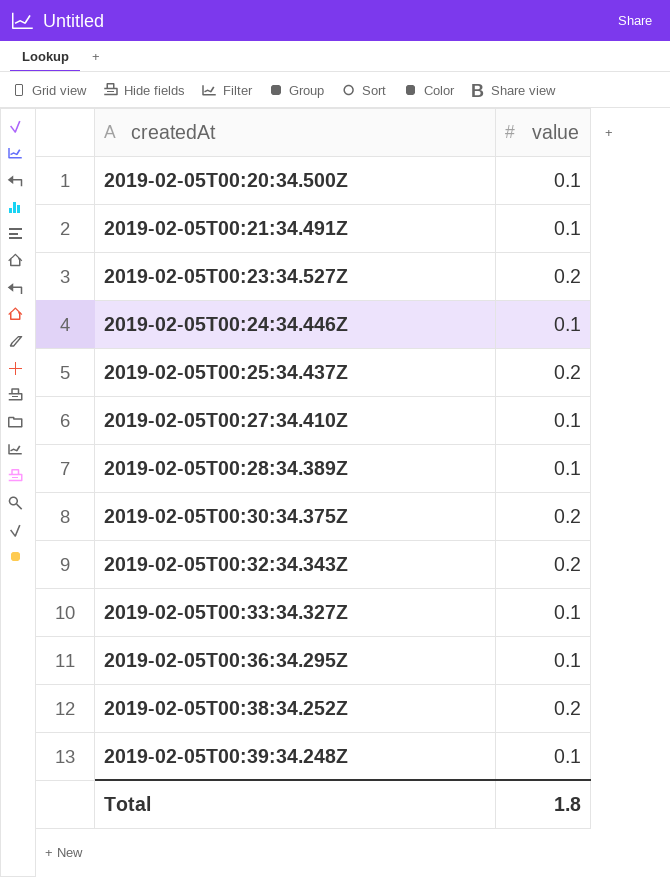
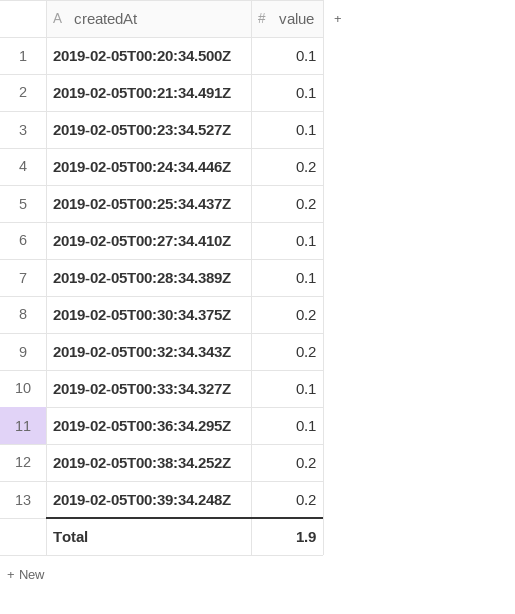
2019-02-05T00:23:34.527Z | value: 0.2 -> 0.1
2019-02-05T00:24:34.446Z | value: 0.1 -> 0.2
2019-02-05T00:39:34.248Z | value: 0.1 -> 0.2
Total | value: 1.8 -> 1.9

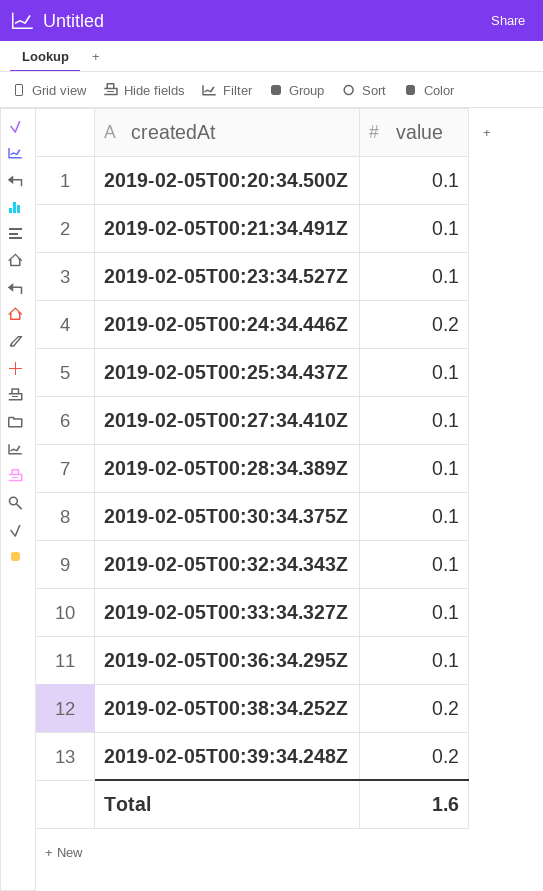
2019-02-05T00:25:34.437Z | value: 0.2 -> 0.1
2019-02-05T00:30:34.375Z | value: 0.2 -> 0.1
2019-02-05T00:32:34.343Z | value: 0.2 -> 0.1
Total | value: 1.9 -> 1.6

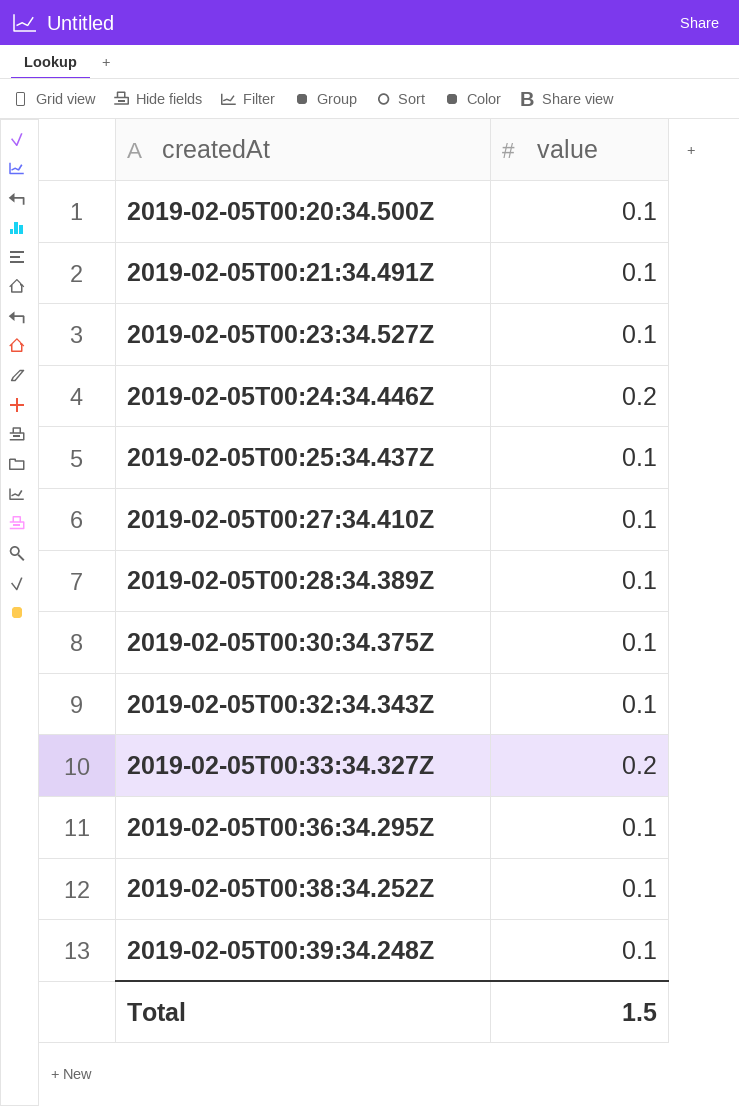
2019-02-05T00:33:34.327Z | value: 0.1 -> 0.2
2019-02-05T00:38:34.252Z | value: 0.2 -> 0.1
2019-02-05T00:39:34.248Z | value: 0.2 -> 0.1
Total | value: 1.6 -> 1.5

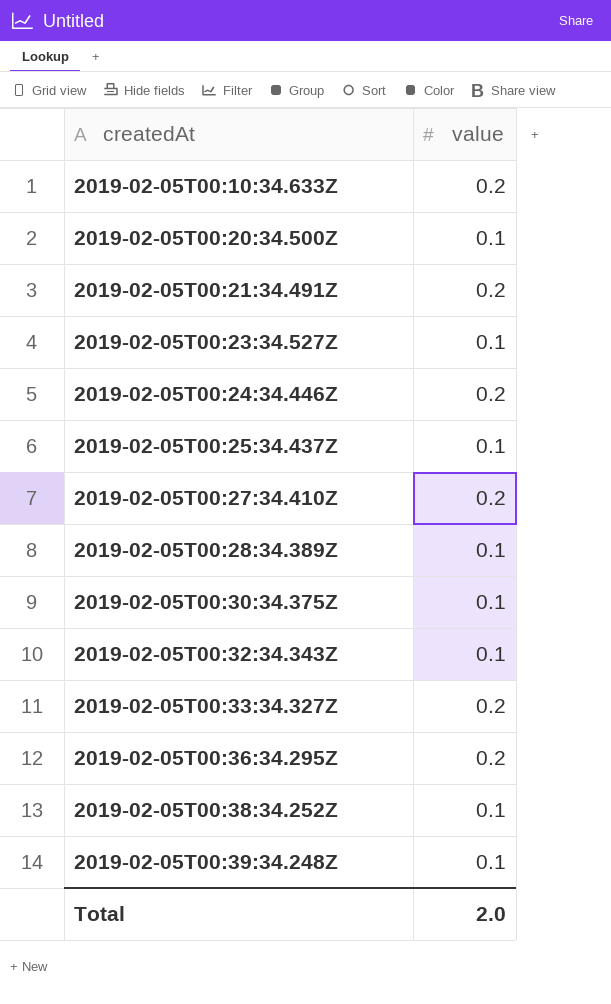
row 2019-02-05T00:10:34.633Z: none -> 0.2
2019-02-05T00:21:34.491Z | value: 0.1 -> 0.2
2019-02-05T00:27:34.410Z | value: 0.1 -> 0.2
2019-02-05T00:36:34.295Z | value: 0.1 -> 0.2
Total | value: 1.5 -> 2.0

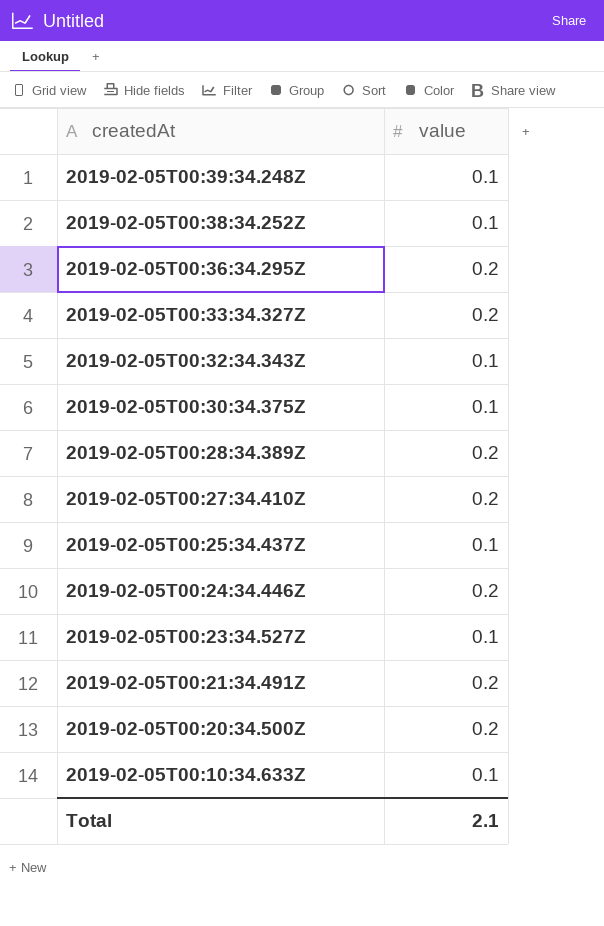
row order: createdAt ascending -> createdAt descending
2019-02-05T00:28:34.389Z | value: 0.1 -> 0.2
2019-02-05T00:20:34.500Z | value: 0.1 -> 0.2
2019-02-05T00:10:34.633Z | value: 0.2 -> 0.1
Total | value: 2.0 -> 2.1

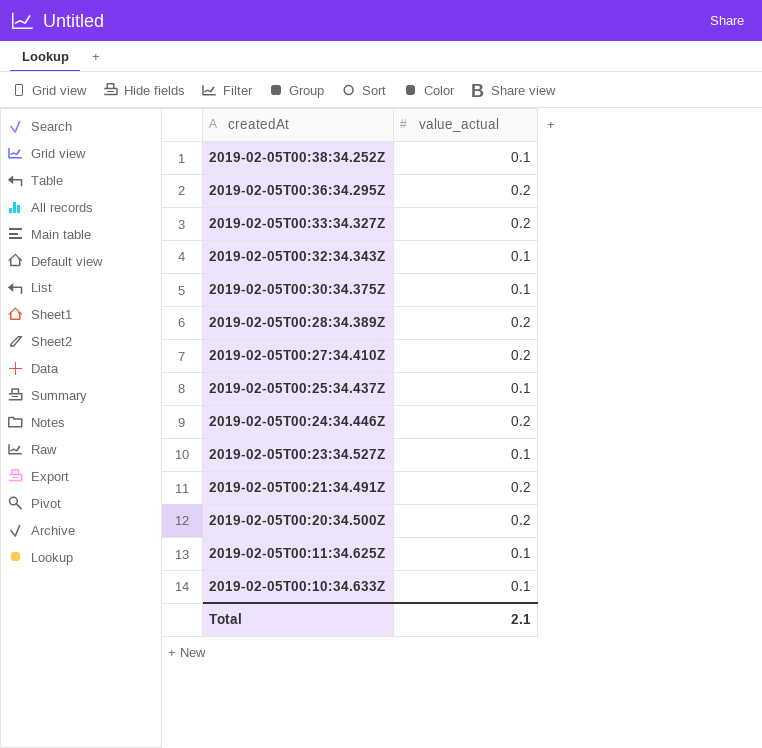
column name: value -> value_actual
row 2019-02-05T00:39:34.248Z: 0.1 -> none
row 2019-02-05T00:11:34.625Z: none -> 0.1

